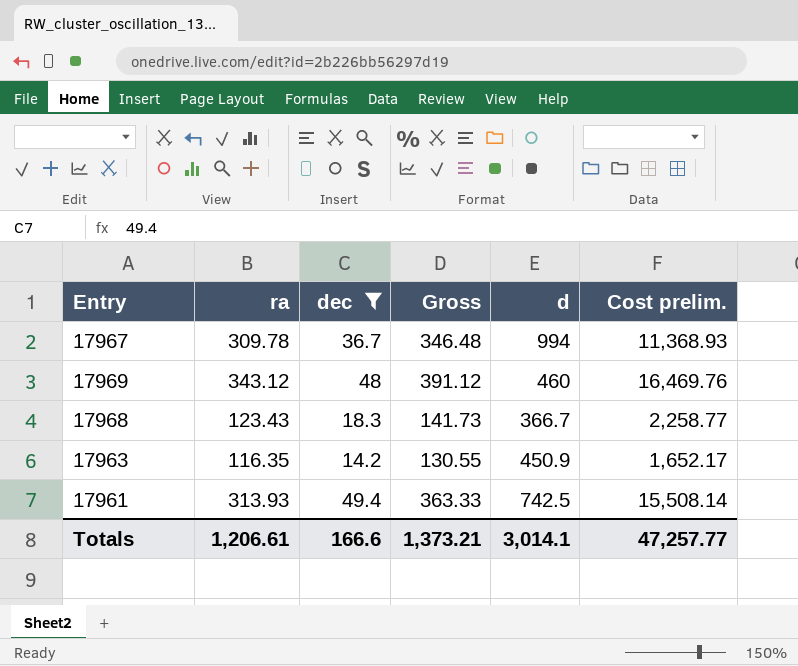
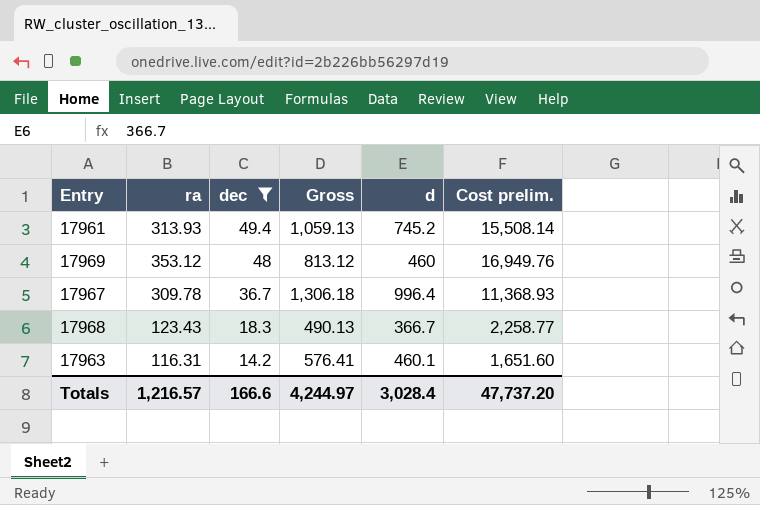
row order: none -> dec descending
column Gross | formula: [ra] + [dec] -> [ra] + [d]
17961 | d: 742.5 -> 745.2
17969 | ra: 343.12 -> 353.12
17969 | Cost prelim.: 16,469.76 -> 16,949.76
17967 | d: 994 -> 996.4
17963 | ra: 116.35 -> 116.31
17963 | d: 450.9 -> 460.1
17963 | Cost prelim.: 1,652.17 -> 1,651.60
Totals | ra: 1,206.61 -> 1,216.57
Totals | Gross: 1,373.21 -> 4,244.97
Totals | d: 3,014.1 -> 3,028.4
Totals | Cost prelim.: 47,257.77 -> 47,737.20

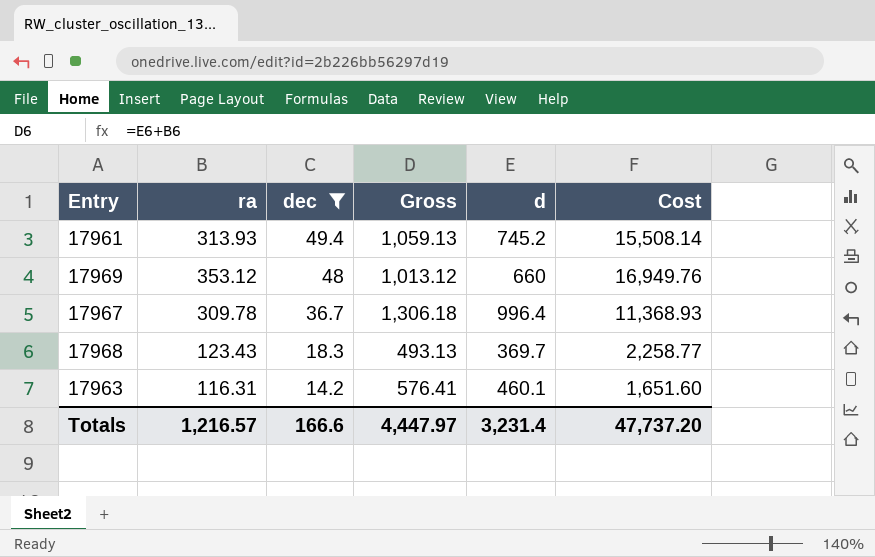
column name: Cost prelim. -> Cost
17969 | Gross: 813.12 -> 1,013.12
17969 | d: 460 -> 660
17968 | Gross: 490.13 -> 493.13
17968 | d: 366.7 -> 369.7
Totals | Gross: 4,244.97 -> 4,447.97
Totals | d: 3,028.4 -> 3,231.4

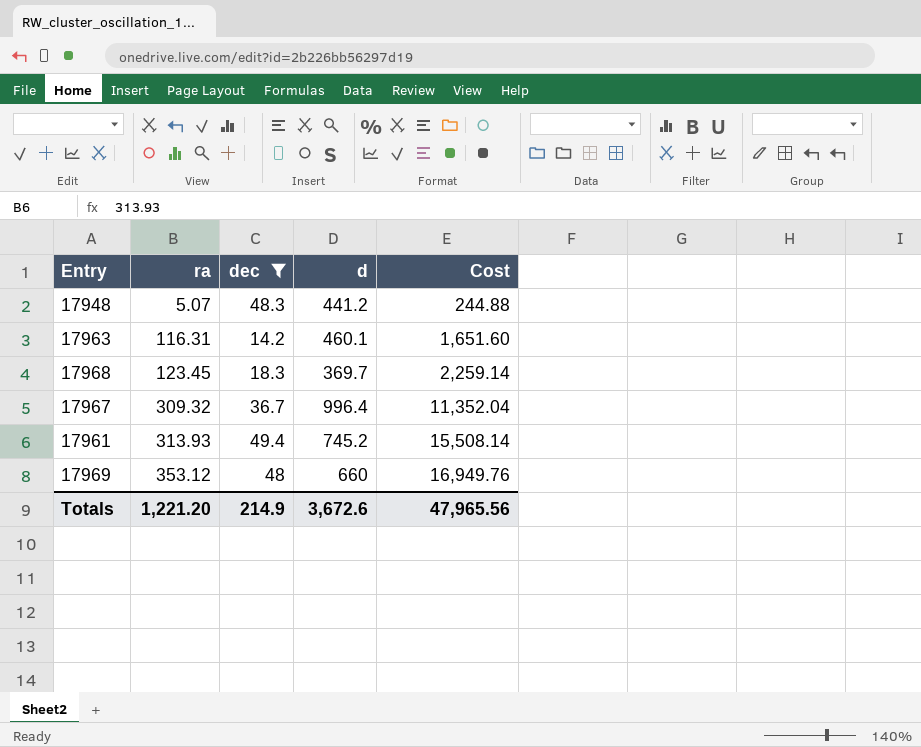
row order: dec descending -> ra ascending
column Gross | formula: [ra] + [d] -> none
row 17948: none -> 5.07 | 48.3 | 441.2 | 244.88
17968 | ra: 123.43 -> 123.45
17968 | Cost: 2,258.77 -> 2,259.14
17967 | ra: 309.78 -> 309.32
17967 | Cost: 11,368.93 -> 11,352.04
Totals | ra: 1,216.57 -> 1,221.20
Totals | dec: 166.6 -> 214.9
Totals | d: 3,231.4 -> 3,672.6
Totals | Cost: 47,737.20 -> 47,965.56

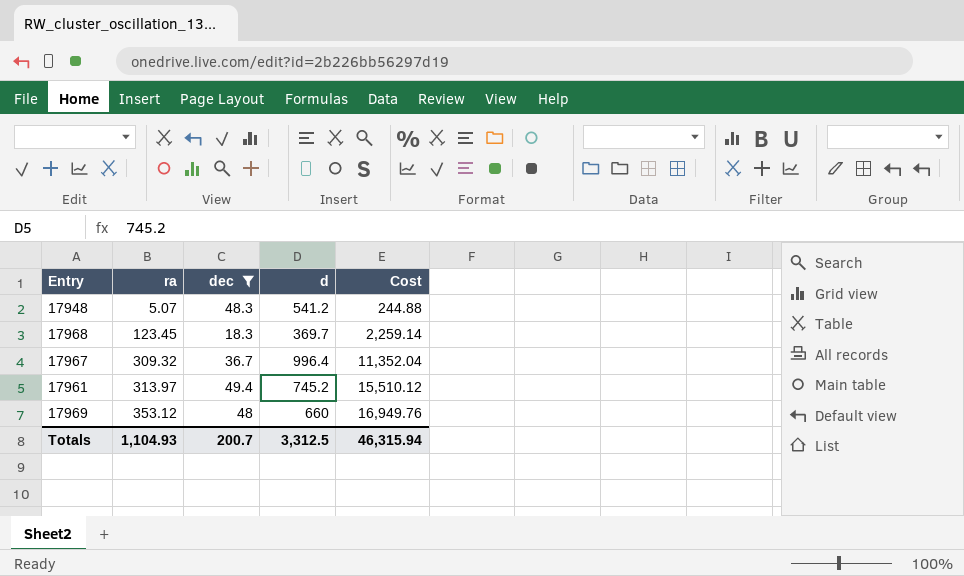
row 17963: 116.31 | 14.2 | 460.1 | 1,651.60 -> none
17948 | d: 441.2 -> 541.2
17961 | ra: 313.93 -> 313.97
17961 | Cost: 15,508.14 -> 15,510.12
Totals | ra: 1,221.20 -> 1,104.93
Totals | dec: 214.9 -> 200.7
Totals | d: 3,672.6 -> 3,312.5
Totals | Cost: 47,965.56 -> 46,315.94

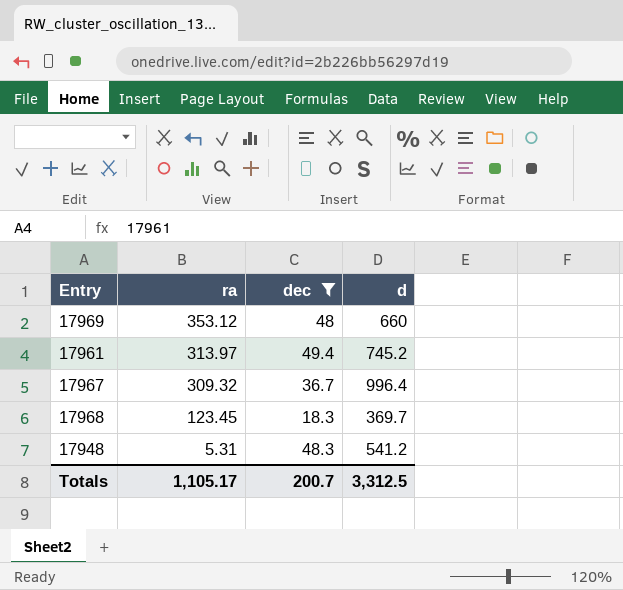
row order: ra ascending -> ra descending
column Cost | formula: [ra] * [dec] -> none
17948 | ra: 5.07 -> 5.31
Totals | ra: 1,104.93 -> 1,105.17

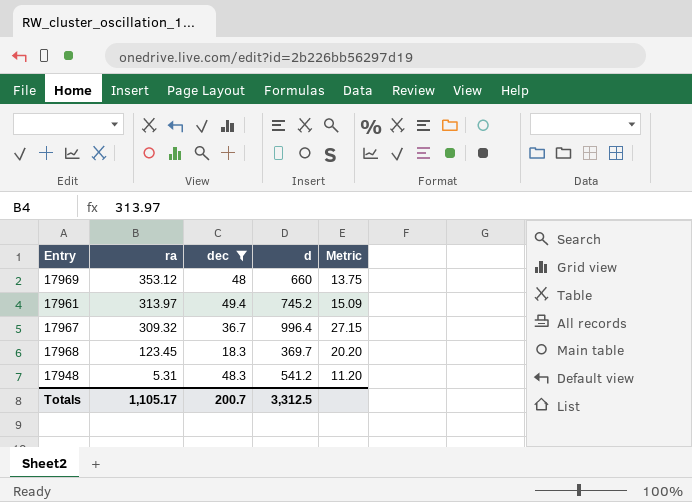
column Metric | formula: none -> [d] / [dec]

